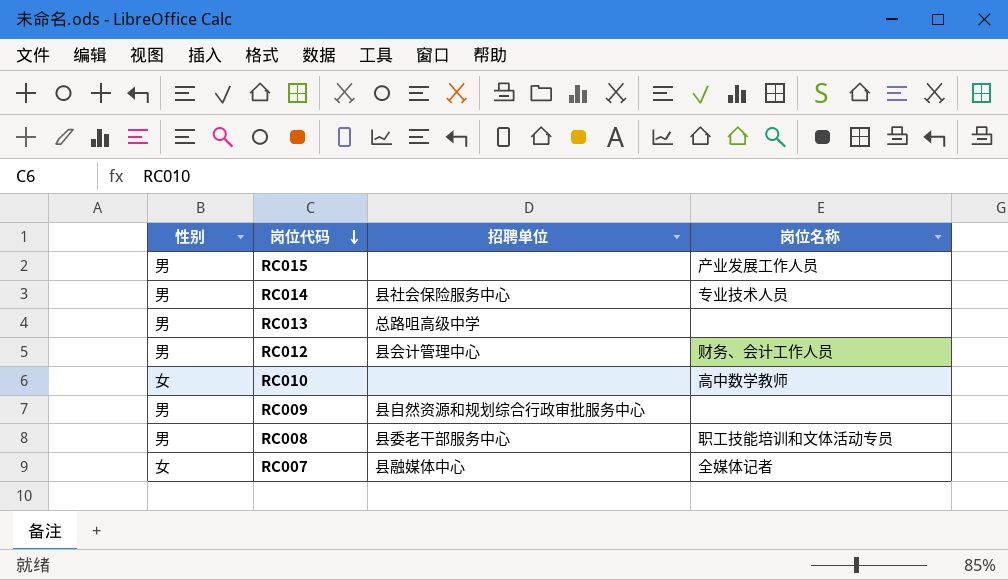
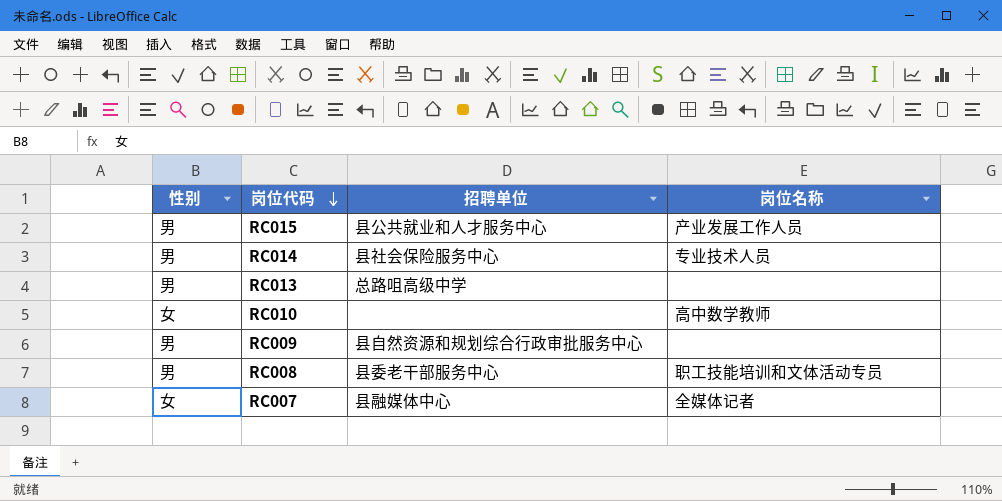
row RC012: 男 | 县会计管理中心 | 财务、会计工作人员 -> none
RC015 | 招聘单位: none -> 县公共就业和人才服务中心

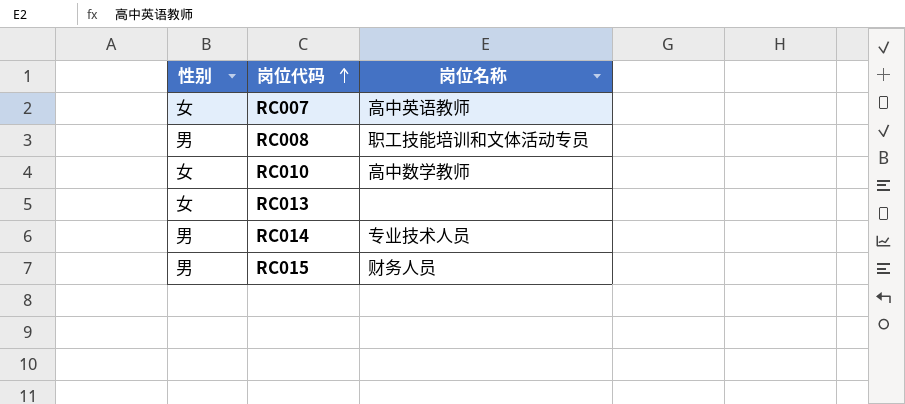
row order: 岗位代码 descending -> 岗位代码 ascending
column 招聘单位 | position: 3 -> none
row RC009: 男 | 县自然资源和规划综合行政审批服务中心 | none -> none
RC007 | 岗位名称: 全媒体记者 -> 高中英语教师
RC013 | 性别: 男 -> 女
RC015 | 岗位名称: 产业发展工作人员 -> 财务人员

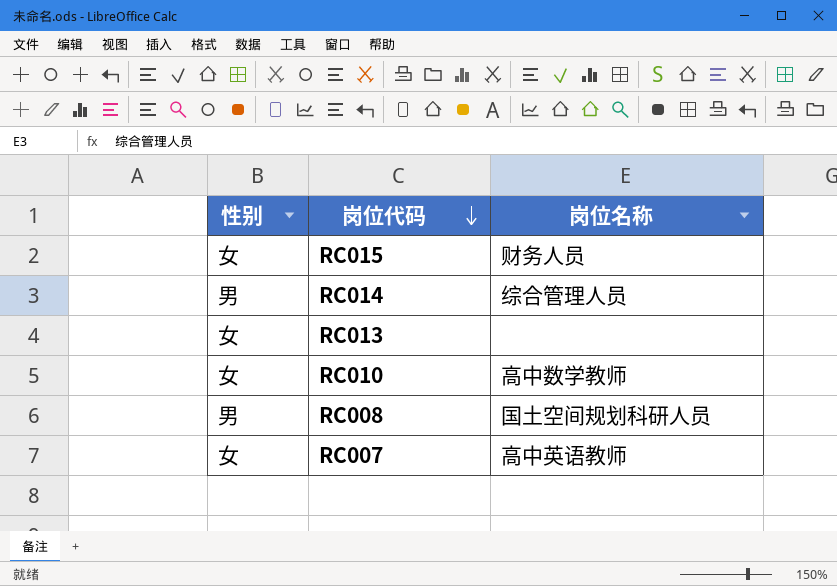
row order: 岗位代码 ascending -> 岗位代码 descending
RC015 | 性别: 男 -> 女
RC014 | 岗位名称: 专业技术人员 -> 综合管理人员
RC008 | 岗位名称: 职工技能培训和文体活动专员 -> 国土空间规划科研人员

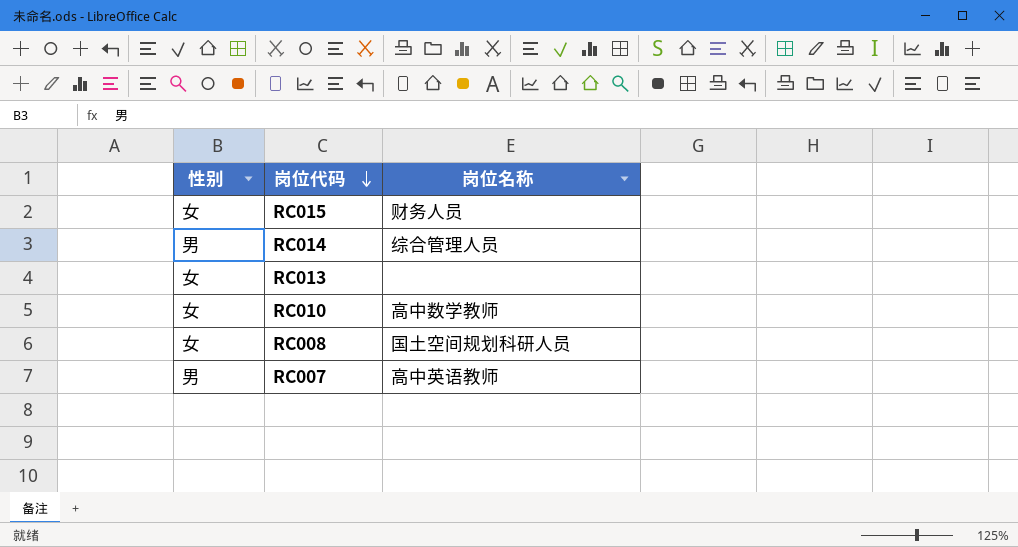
RC008 | 性别: 男 -> 女
RC007 | 性别: 女 -> 男

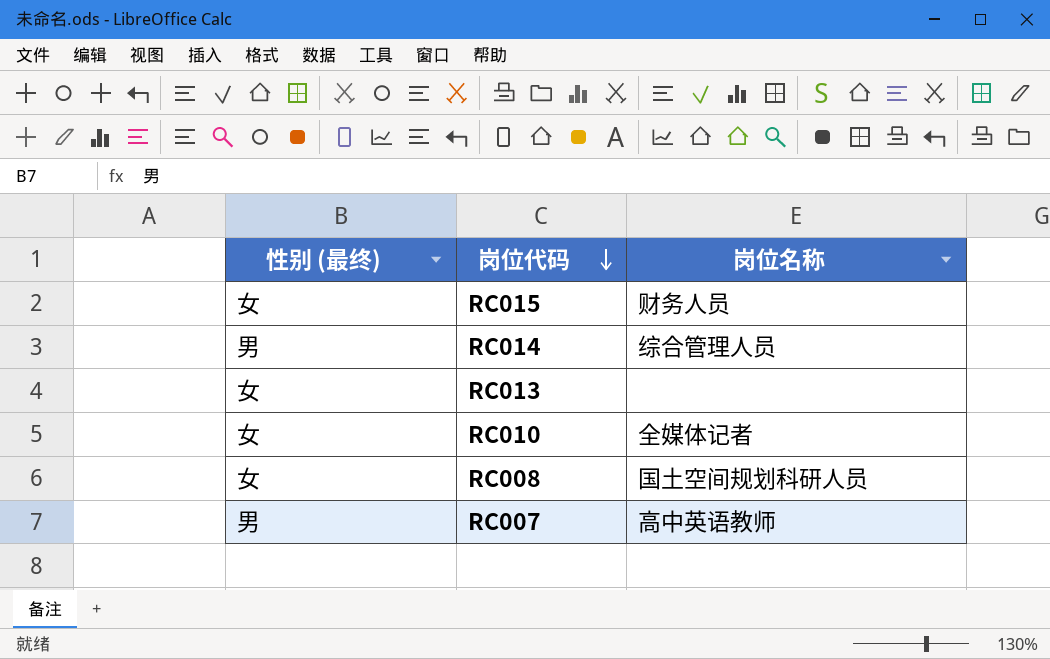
column name: 性别 -> 性别 (最终)
RC010 | 岗位名称: 高中数学教师 -> 全媒体记者

